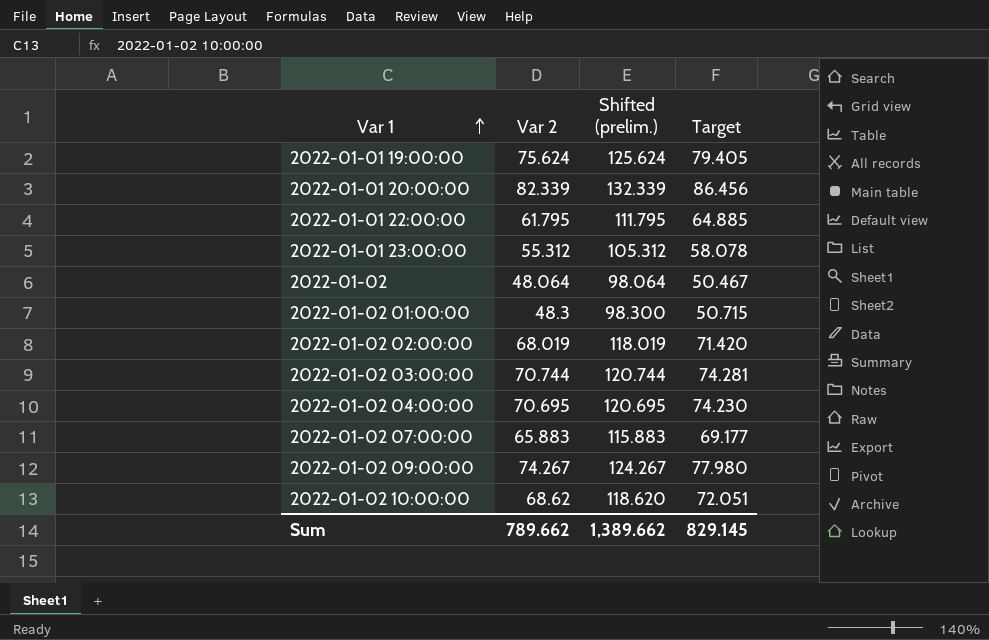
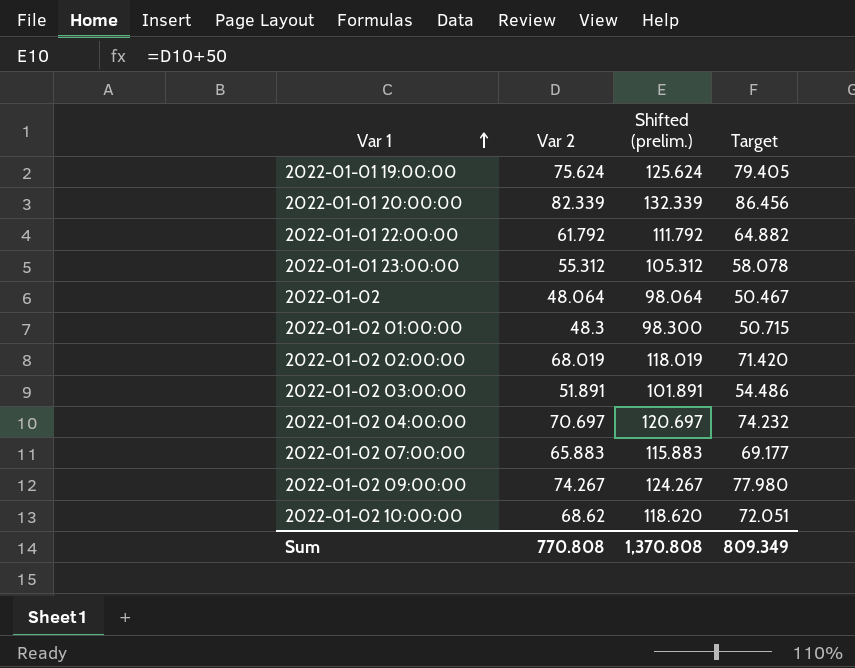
2022-01-01 22:00:00 | Var 2: 61.795 -> 61.792
2022-01-01 22:00:00 | Shifted (prelim.): 111.795 -> 111.792
2022-01-01 22:00:00 | Target: 64.885 -> 64.882
2022-01-02 03:00:00 | Var 2: 70.744 -> 51.891
2022-01-02 03:00:00 | Shifted (prelim.): 120.744 -> 101.891
2022-01-02 03:00:00 | Target: 74.281 -> 54.486
2022-01-02 04:00:00 | Var 2: 70.695 -> 70.697
2022-01-02 04:00:00 | Shifted (prelim.): 120.695 -> 120.697
2022-01-02 04:00:00 | Target: 74.230 -> 74.232
Sum | Var 2: 789.662 -> 770.808
Sum | Shifted (prelim.): 1,389.662 -> 1,370.808
Sum | Target: 829.145 -> 809.349

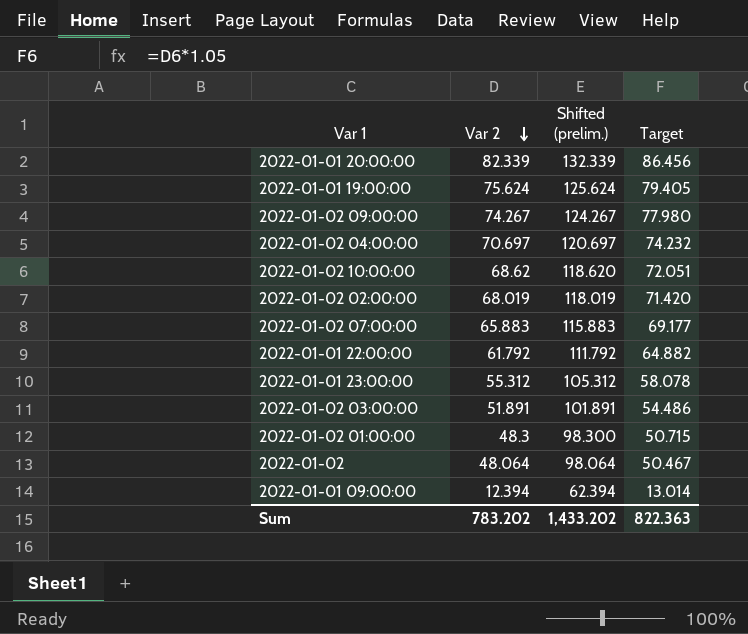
row order: Var 1 ascending -> Var 2 descending
row 2022-01-01 09:00:00: none -> 12.394 | 62.394 | 13.014
Sum | Var 2: 770.808 -> 783.202
Sum | Shifted (prelim.): 1,370.808 -> 1,433.202
Sum | Target: 809.349 -> 822.363

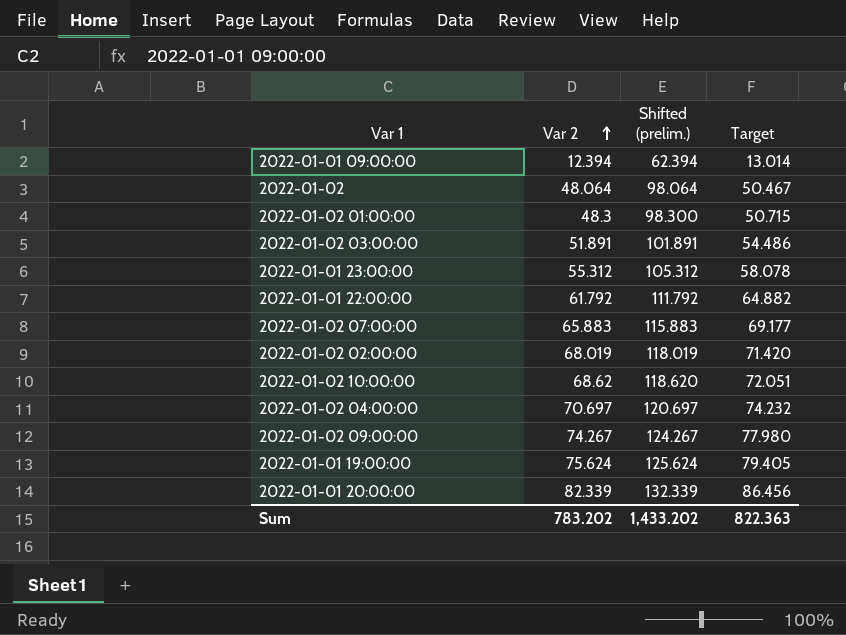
row order: Var 2 descending -> Var 2 ascending

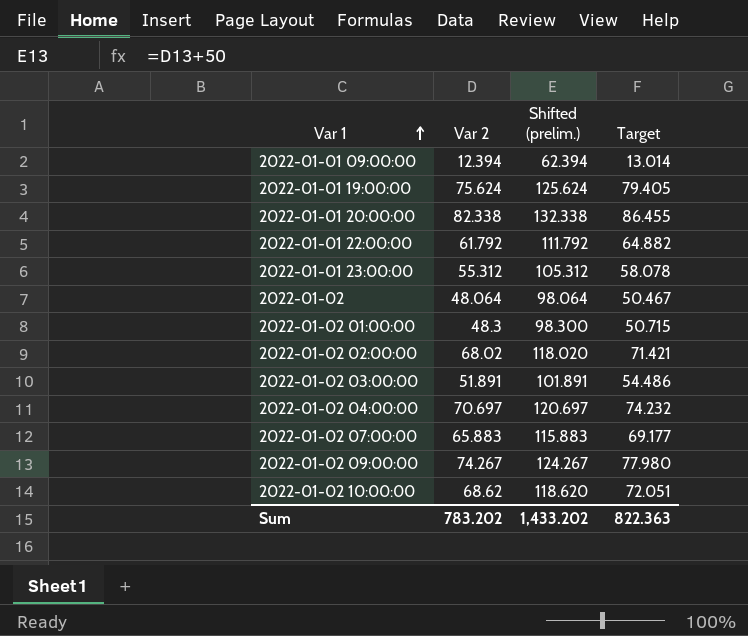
row order: Var 2 ascending -> Var 1 ascending
2022-01-01 20:00:00 | Var 2: 82.339 -> 82.338
2022-01-01 20:00:00 | Shifted (prelim.): 132.339 -> 132.338
2022-01-01 20:00:00 | Target: 86.456 -> 86.455
2022-01-02 02:00:00 | Var 2: 68.019 -> 68.02
2022-01-02 02:00:00 | Shifted (prelim.): 118.019 -> 118.020
2022-01-02 02:00:00 | Target: 71.420 -> 71.421

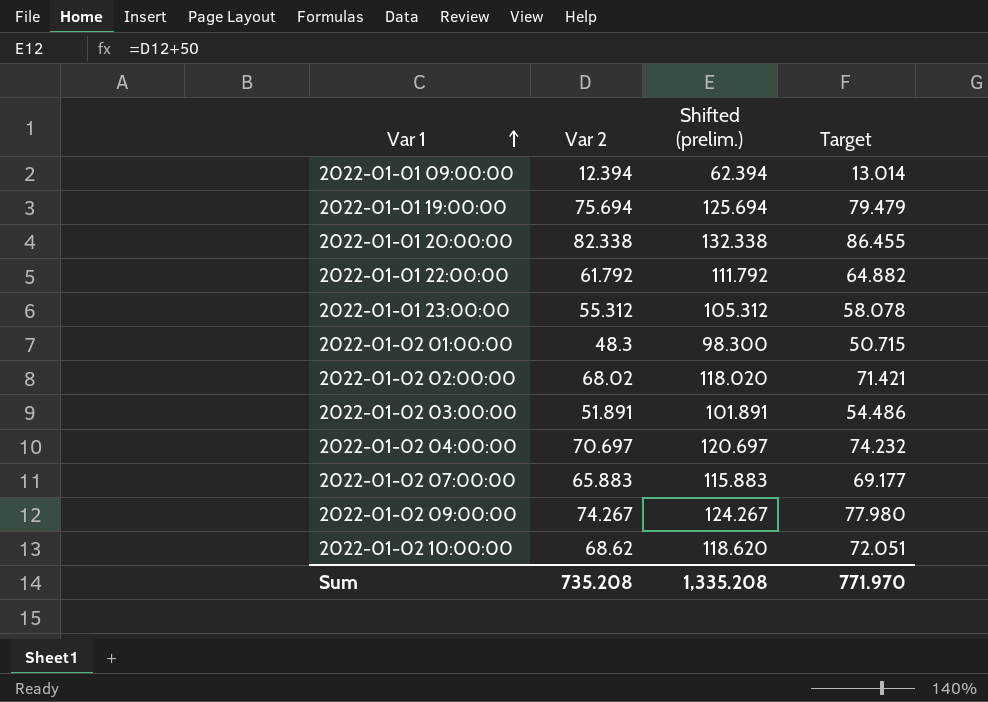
row 2022-01-02: 48.064 | 98.064 | 50.467 -> none
2022-01-01 19:00:00 | Var 2: 75.624 -> 75.694
2022-01-01 19:00:00 | Shifted (prelim.): 125.624 -> 125.694
2022-01-01 19:00:00 | Target: 79.405 -> 79.479
Sum | Var 2: 783.202 -> 735.208
Sum | Shifted (prelim.): 1,433.202 -> 1,335.208
Sum | Target: 822.363 -> 771.970

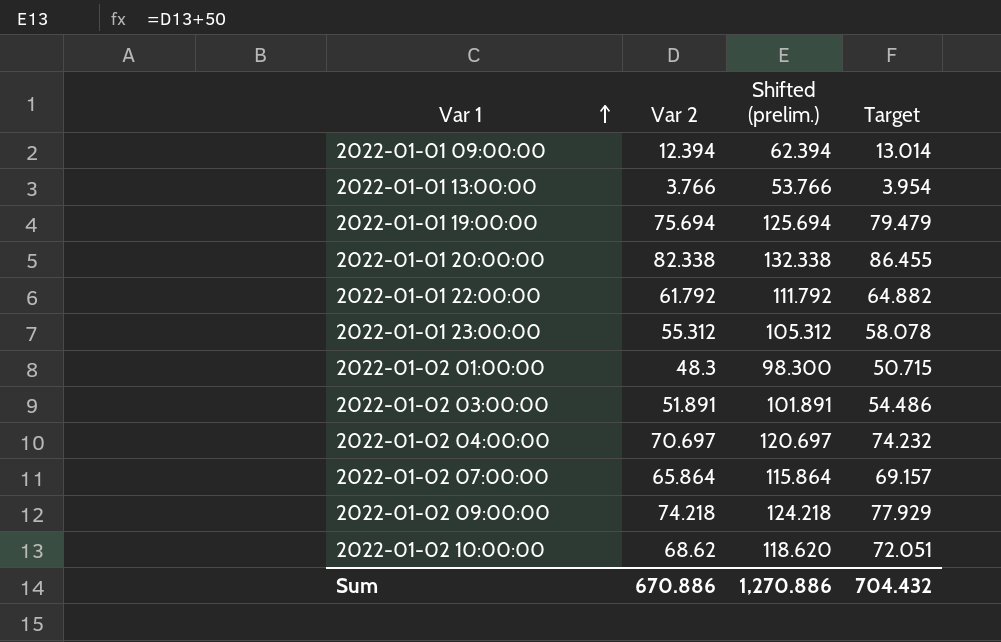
row 2022-01-02 02:00:00: 68.02 | 118.020 | 71.421 -> none
row 2022-01-01 13:00:00: none -> 3.766 | 53.766 | 3.954
2022-01-02 07:00:00 | Var 2: 65.883 -> 65.864
2022-01-02 07:00:00 | Shifted (prelim.): 115.883 -> 115.864
2022-01-02 07:00:00 | Target: 69.177 -> 69.157
2022-01-02 09:00:00 | Var 2: 74.267 -> 74.218
2022-01-02 09:00:00 | Shifted (prelim.): 124.267 -> 124.218
2022-01-02 09:00:00 | Target: 77.980 -> 77.929
Sum | Var 2: 735.208 -> 670.886
Sum | Shifted (prelim.): 1,335.208 -> 1,270.886
Sum | Target: 771.970 -> 704.432

